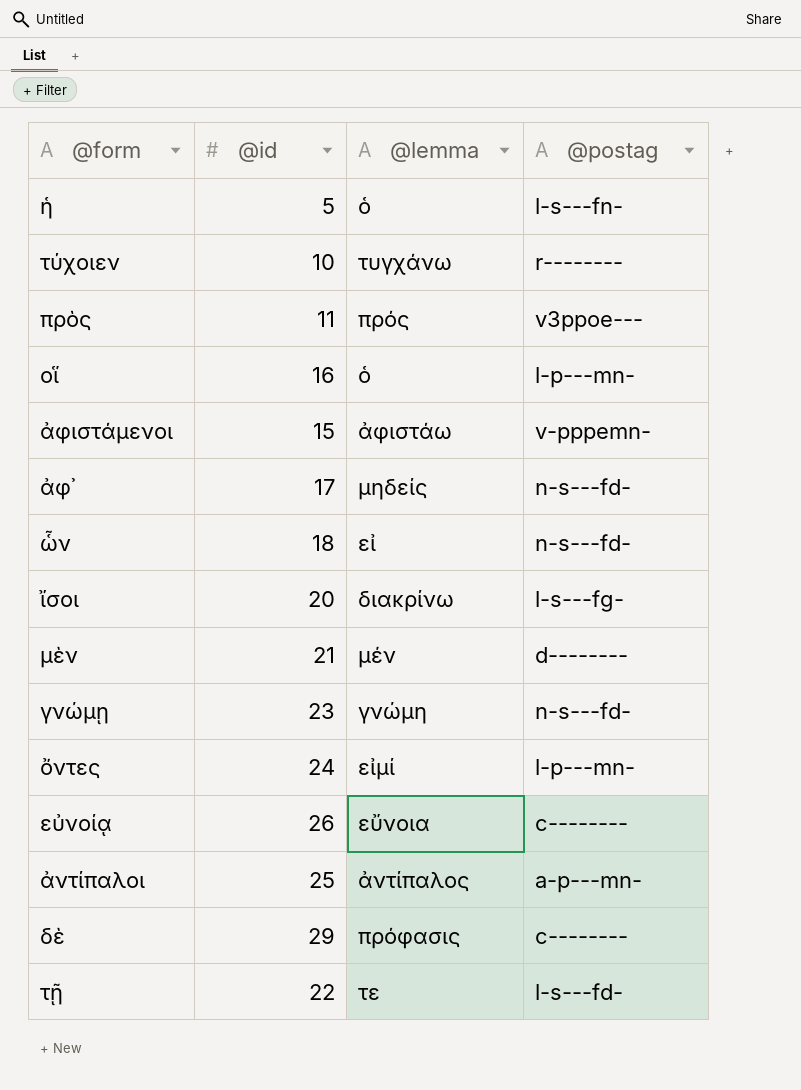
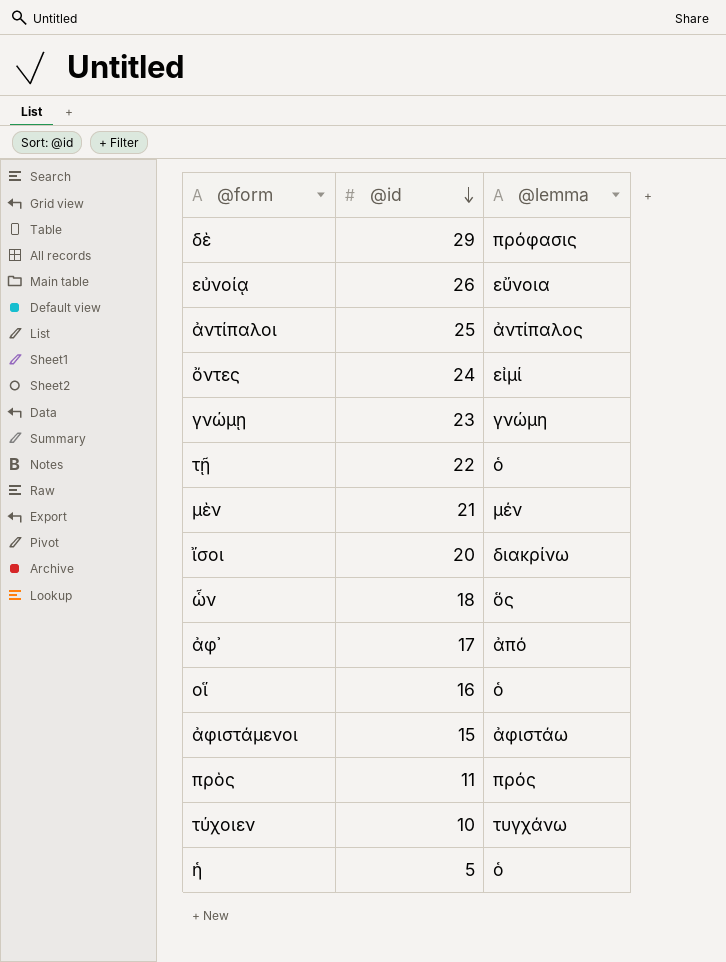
row order: none -> @id descending
column @postag | position: 4 -> none
τῇ | @lemma: τε -> ὁ
ὧν | @lemma: εἰ -> ὅς
ἀφ᾽ | @lemma: μηδείς -> ἀπό

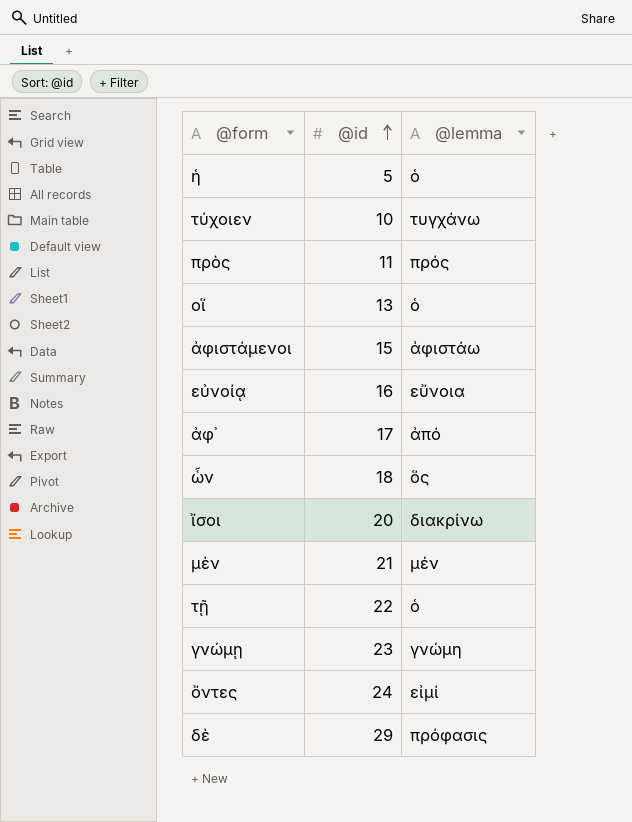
row order: @id descending -> @id ascending
row ἀντίπαλοι: 25 | ἀντίπαλος -> none
οἵ | @id: 16 -> 13
εὐνοίᾳ | @id: 26 -> 16

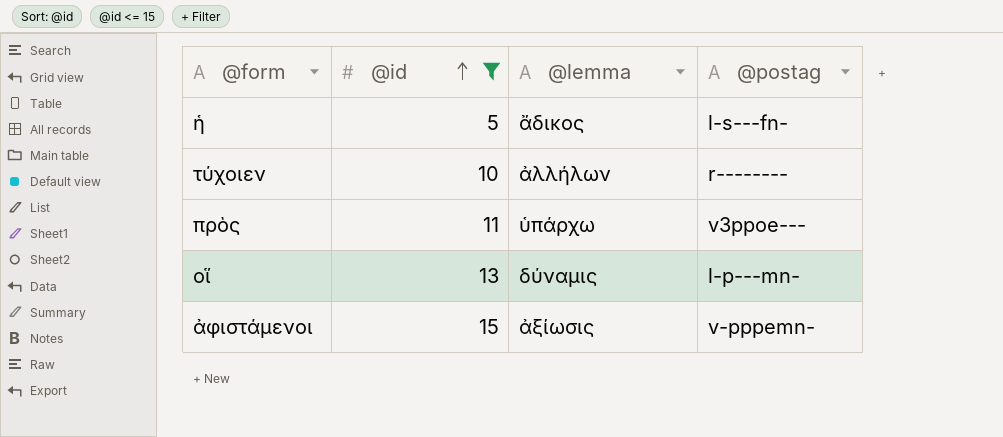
filter: none -> @id <= 15
column @postag | position: none -> 4
ἡ | @lemma: ὁ -> ἄδικος
τύχοιεν | @lemma: τυγχάνω -> ἀλλήλων
πρὸς | @lemma: πρός -> ὑπάρχω
οἵ | @lemma: ὁ -> δύναμις
ἀφιστάμενοι | @lemma: ἀφιστάω -> ἀξίωσις

